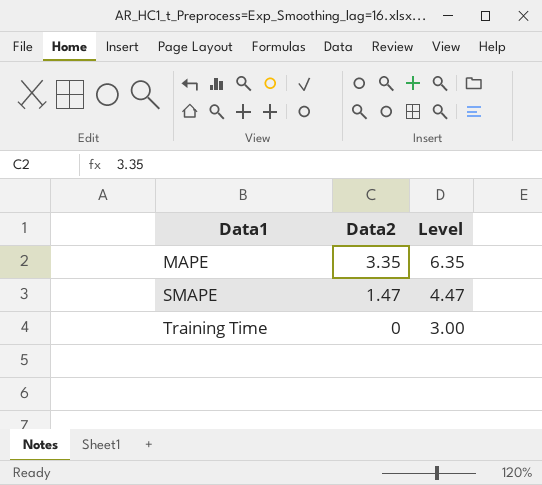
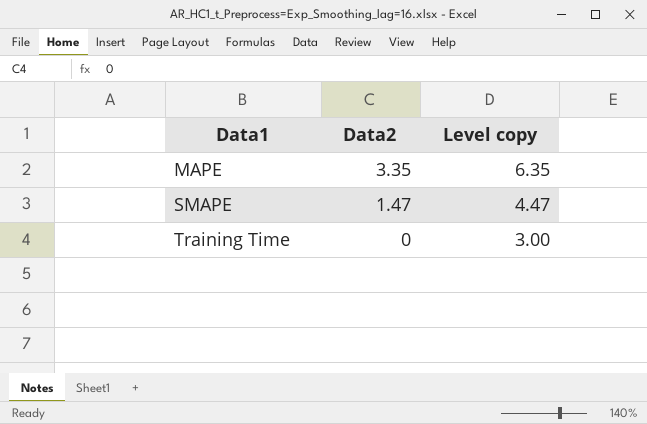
column name: Level -> Level copy

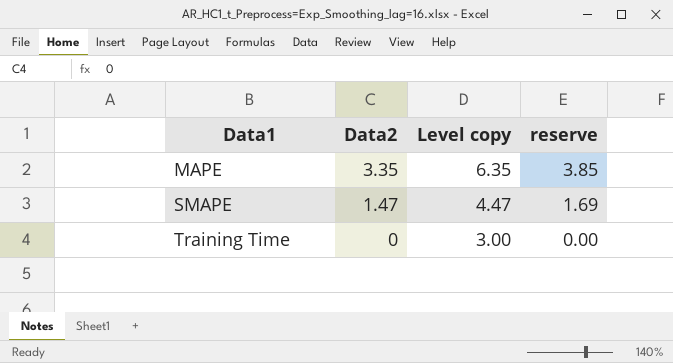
column reserve | formula: none -> [Data2] * 1.15

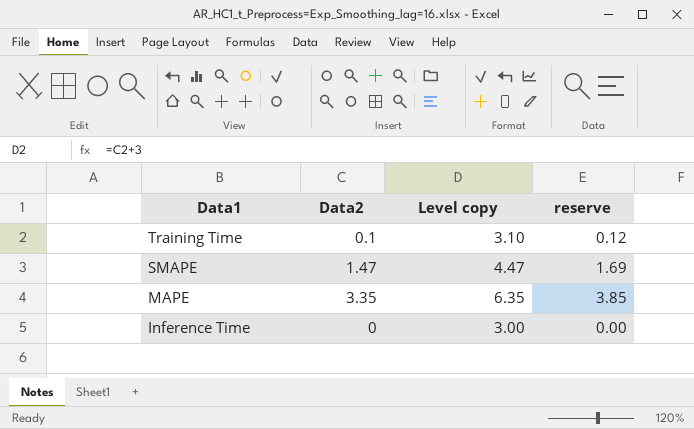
row order: Data1 ascending -> Data1 descending
Training Time | Data2: 0 -> 0.1
Training Time | Level copy: 3.00 -> 3.10
Training Time | reserve: 0.00 -> 0.12
row Inference Time: none -> 0 | 3.00 | 0.00

